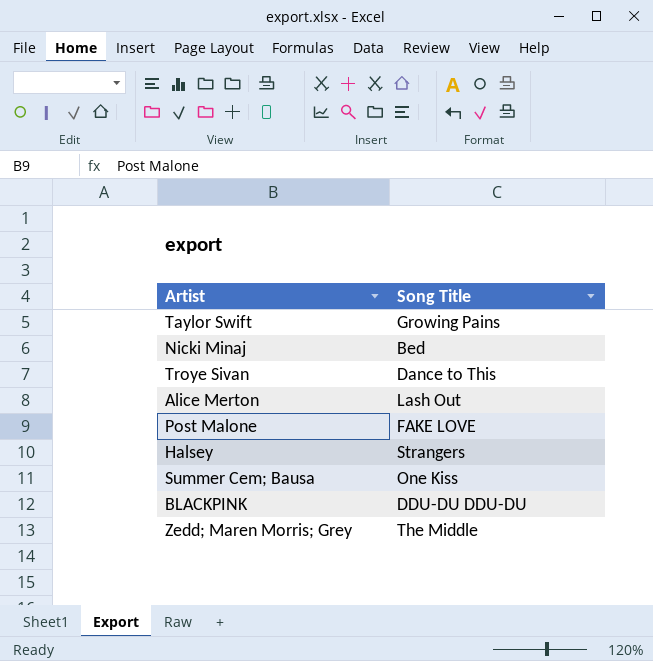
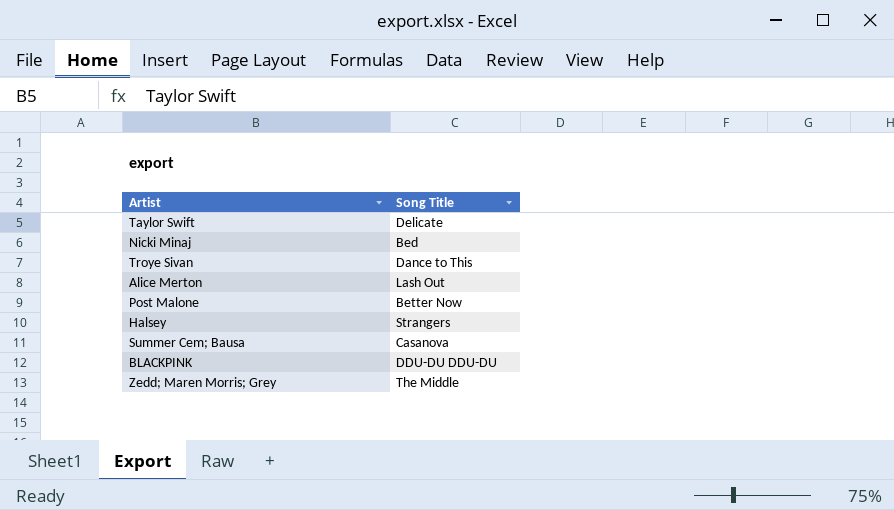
Taylor Swift | Song Title: Growing Pains -> Delicate
Post Malone | Song Title: FAKE LOVE -> Better Now
Summer Cem; Bausa | Song Title: One Kiss -> Casanova

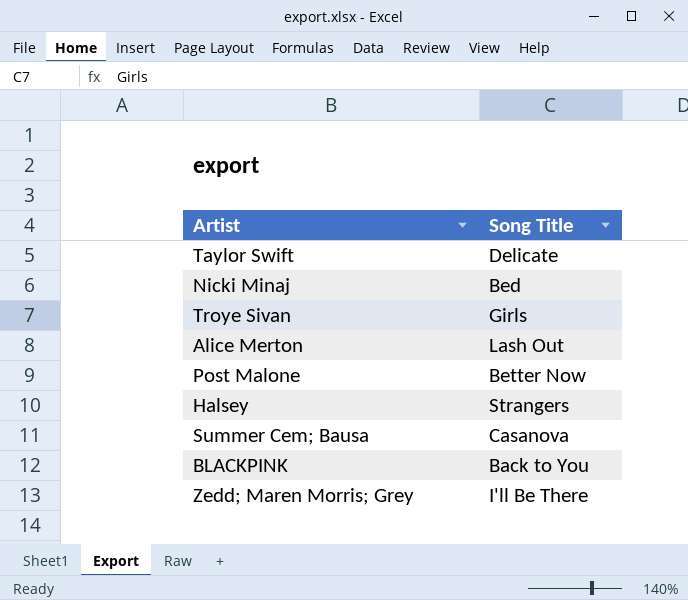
Troye Sivan | Song Title: Dance to This -> Girls
BLACKPINK | Song Title: DDU-DU DDU-DU -> Back to You
Zedd; Maren Morris; Grey | Song Title: The Middle -> I'll Be There

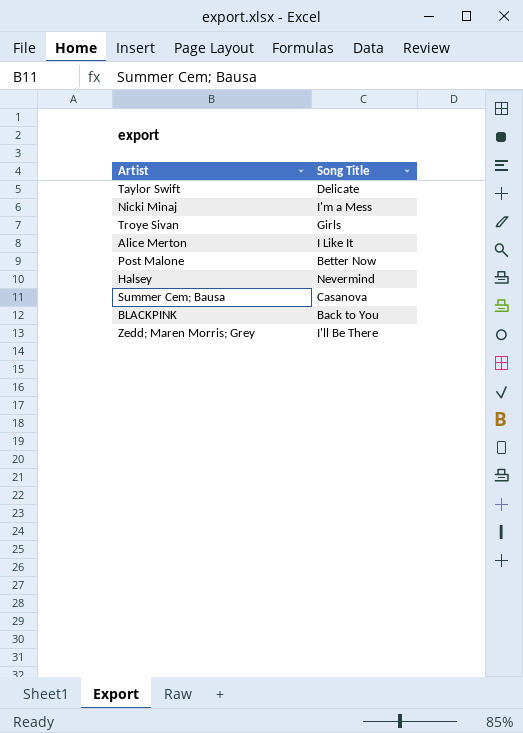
Nicki Minaj | Song Title: Bed -> I'm a Mess
Alice Merton | Song Title: Lash Out -> I Like It
Halsey | Song Title: Strangers -> Nevermind

